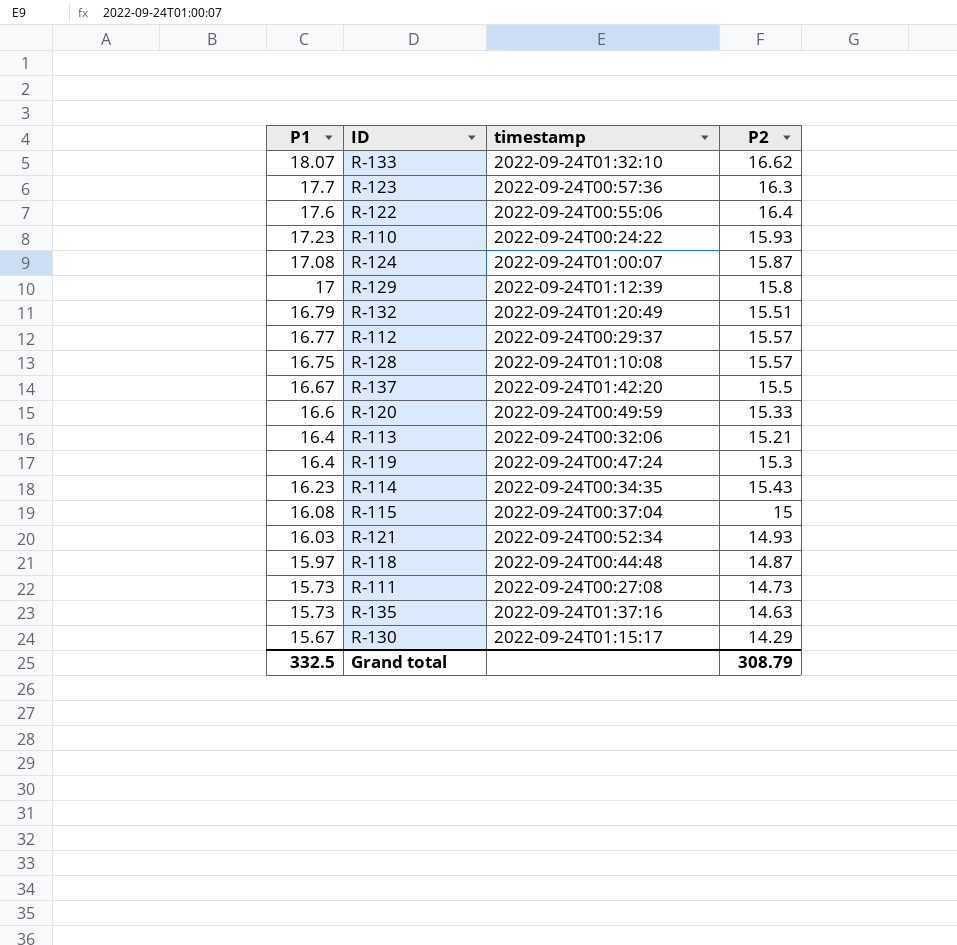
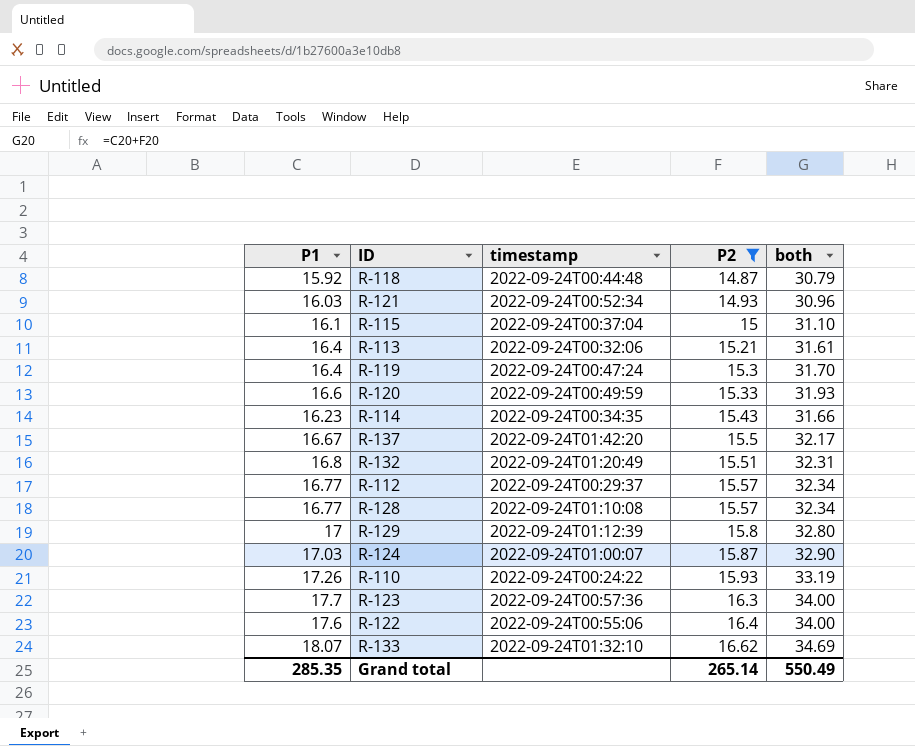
filter: none -> P2 >= 14.87
row order: P1 descending -> P2 ascending
column both | formula: none -> [P1] + [P2]
R-118 | P1: 15.97 -> 15.92
R-115 | P1: 16.08 -> 16.1
R-132 | P1: 16.79 -> 16.8
R-128 | P1: 16.75 -> 16.77
R-124 | P1: 17.08 -> 17.03
R-110 | P1: 17.23 -> 17.26
Grand total | P1: 332.5 -> 285.35
Grand total | P2: 308.79 -> 265.14

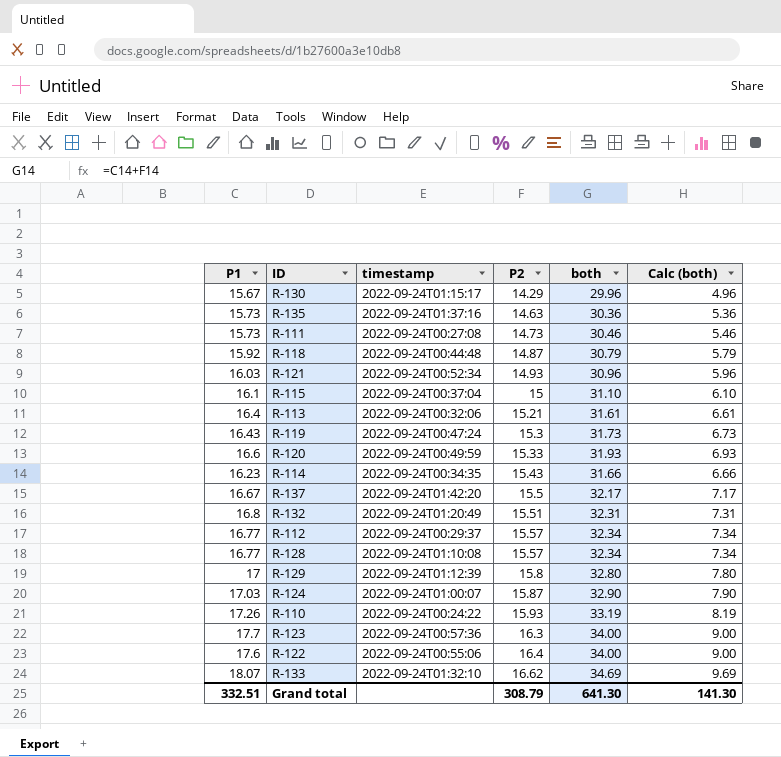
filter: P2 >= 14.87 -> none
column Calc (both) | formula: none -> [both] - 25
R-119 | P1: 16.4 -> 16.43
R-119 | both: 31.70 -> 31.73
Grand total | P1: 285.35 -> 332.51
Grand total | P2: 265.14 -> 308.79
Grand total | both: 550.49 -> 641.30

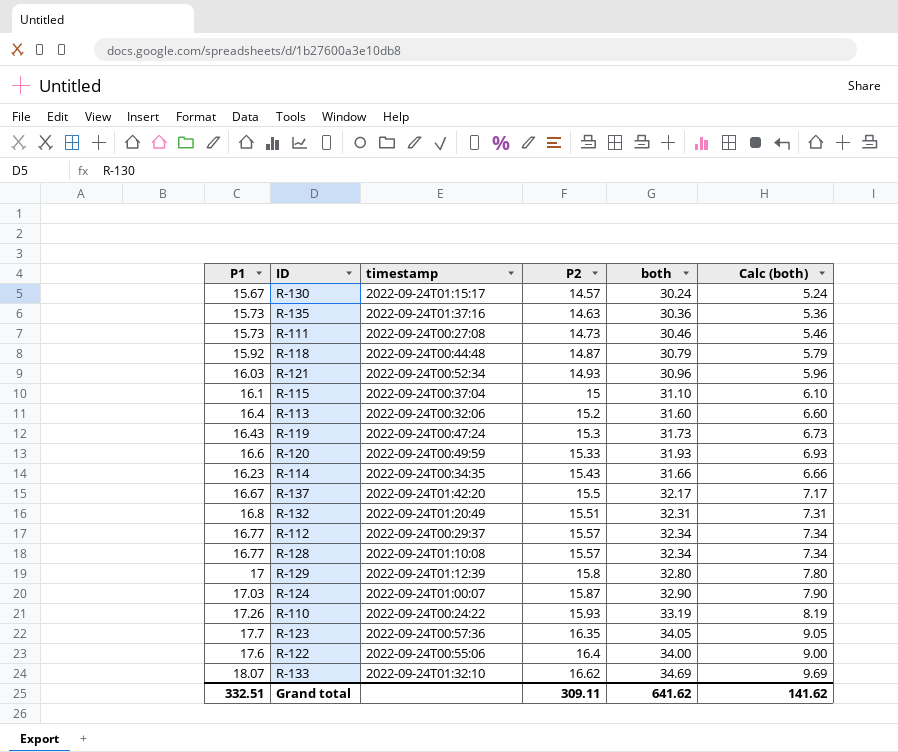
R-130 | P2: 14.29 -> 14.57
R-130 | both: 29.96 -> 30.24
R-130 | Calc (both): 4.96 -> 5.24
R-113 | P2: 15.21 -> 15.2
R-113 | both: 31.61 -> 31.60
R-113 | Calc (both): 6.61 -> 6.60
R-123 | P2: 16.3 -> 16.35
R-123 | both: 34.00 -> 34.05
R-123 | Calc (both): 9.00 -> 9.05
Grand total | P2: 308.79 -> 309.11
Grand total | both: 641.30 -> 641.62
Grand total | Calc (both): 141.30 -> 141.62

